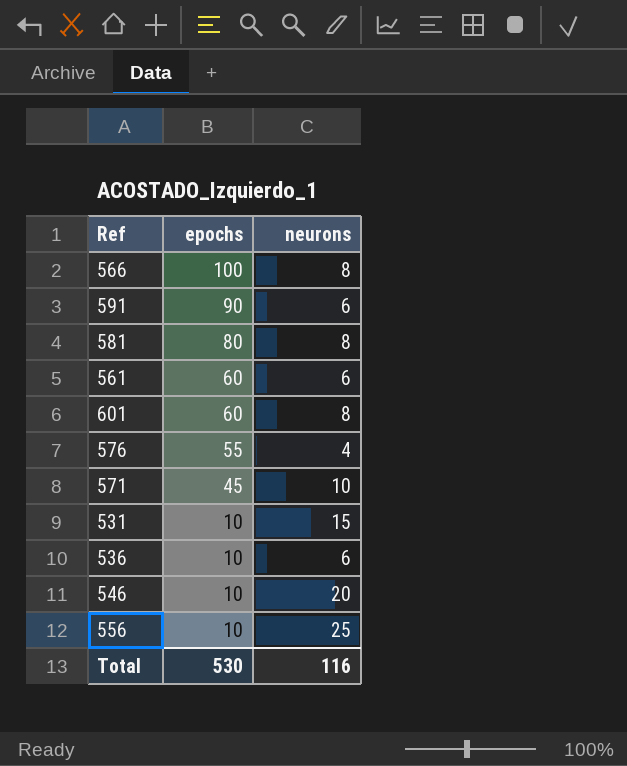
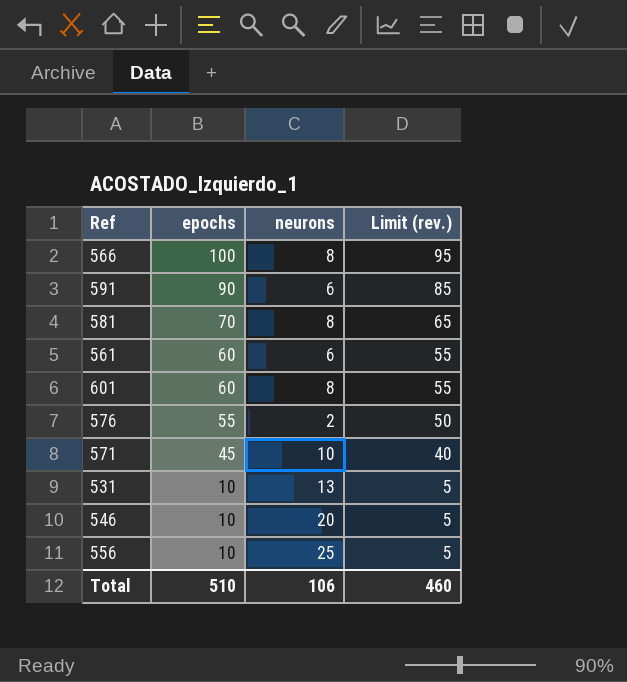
column Limit (rev.) | formula: none -> [epochs] - 5
row 536: 10 | 6 -> none
581 | epochs: 80 -> 70
576 | neurons: 4 -> 2
531 | neurons: 15 -> 13
Total | epochs: 530 -> 510
Total | neurons: 116 -> 106

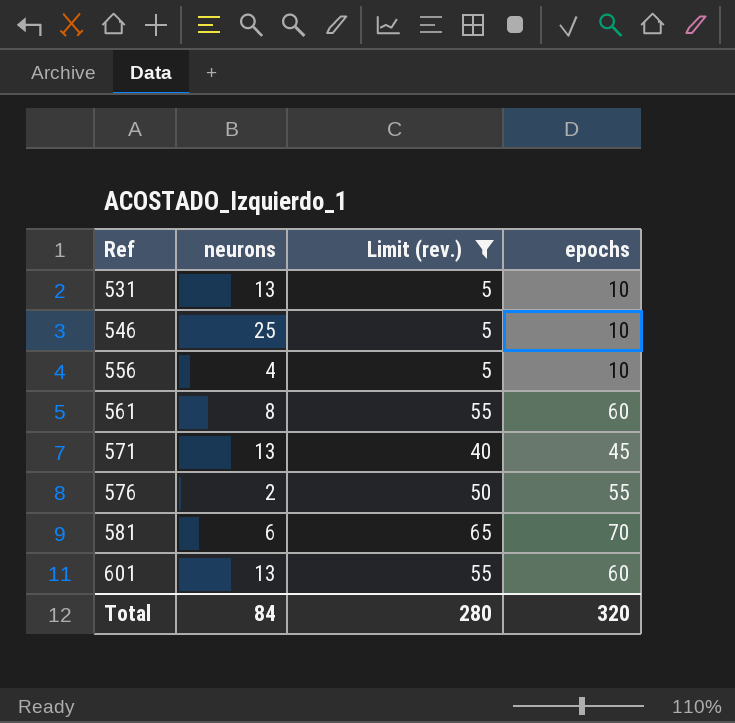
filter: none -> Limit (rev.) <= 65
row order: epochs descending -> Ref ascending
column epochs | position: 2 -> 4
546 | neurons: 20 -> 25
556 | neurons: 25 -> 4
561 | neurons: 6 -> 8
571 | neurons: 10 -> 13
581 | neurons: 8 -> 6
601 | neurons: 8 -> 13
Total | neurons: 106 -> 84
Total | Limit (rev.): 460 -> 280
Total | epochs: 510 -> 320

